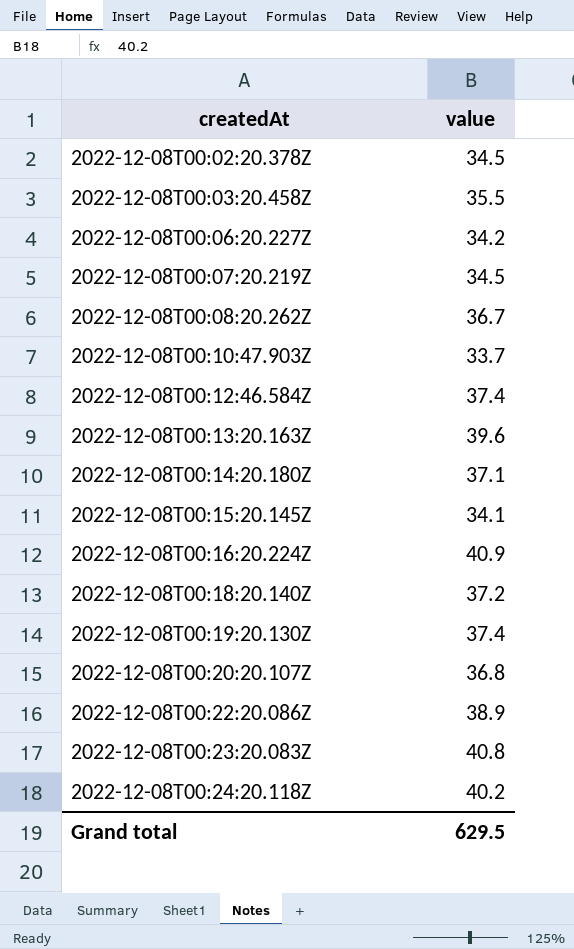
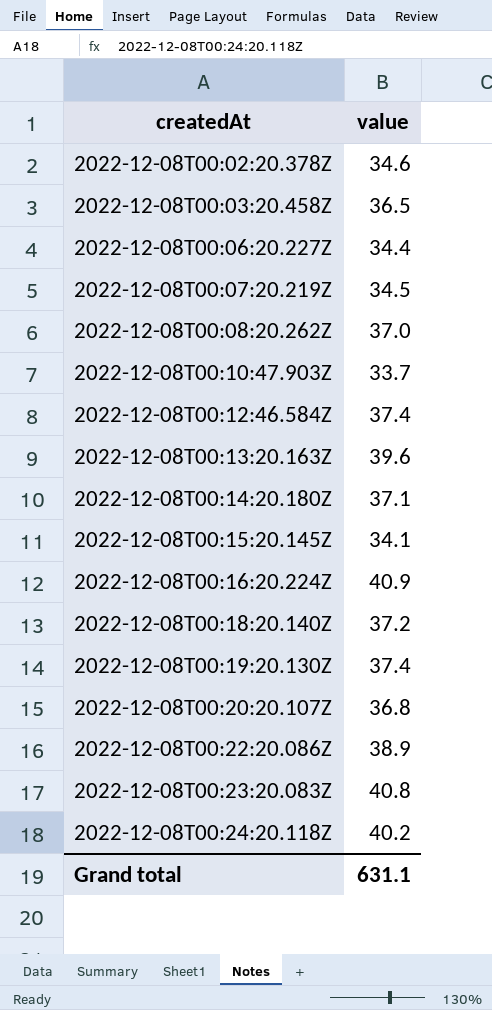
2022-12-08T00:02:20.378Z | value: 34.5 -> 34.6
2022-12-08T00:03:20.458Z | value: 35.5 -> 36.5
2022-12-08T00:06:20.227Z | value: 34.2 -> 34.4
2022-12-08T00:08:20.262Z | value: 36.7 -> 37.0
Grand total | value: 629.5 -> 631.1

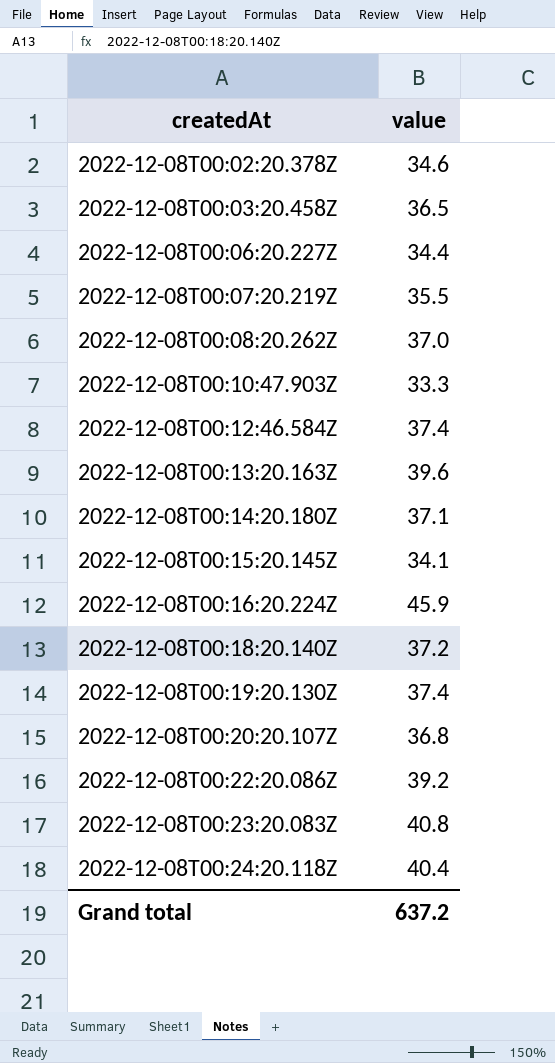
2022-12-08T00:07:20.219Z | value: 34.5 -> 35.5
2022-12-08T00:10:47.903Z | value: 33.7 -> 33.3
2022-12-08T00:16:20.224Z | value: 40.9 -> 45.9
2022-12-08T00:22:20.086Z | value: 38.9 -> 39.2
2022-12-08T00:24:20.118Z | value: 40.2 -> 40.4
Grand total | value: 631.1 -> 637.2

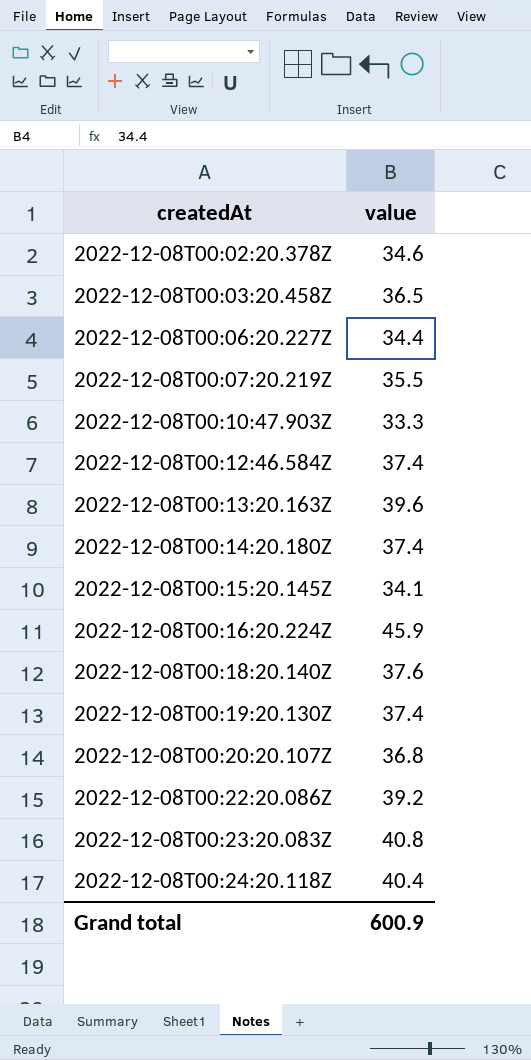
row 2022-12-08T00:08:20.262Z: 37.0 -> none
2022-12-08T00:14:20.180Z | value: 37.1 -> 37.4
2022-12-08T00:18:20.140Z | value: 37.2 -> 37.6
Grand total | value: 637.2 -> 600.9

